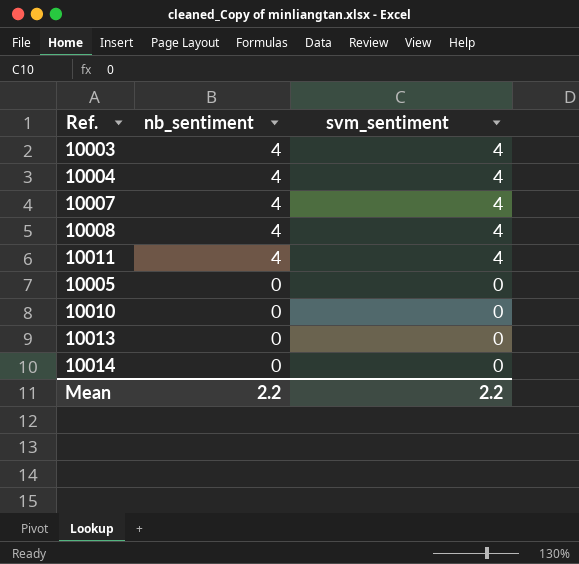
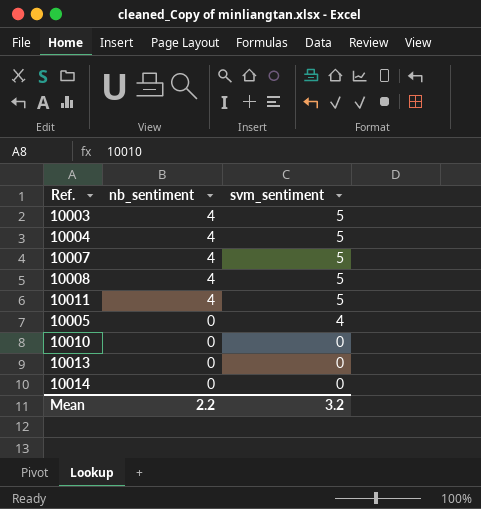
10003 | svm_sentiment: 4 -> 5
10004 | svm_sentiment: 4 -> 5
10007 | svm_sentiment: 4 -> 5
10008 | svm_sentiment: 4 -> 5
10011 | svm_sentiment: 4 -> 5
10005 | svm_sentiment: 0 -> 4
Mean | svm_sentiment: 2.2 -> 3.2

